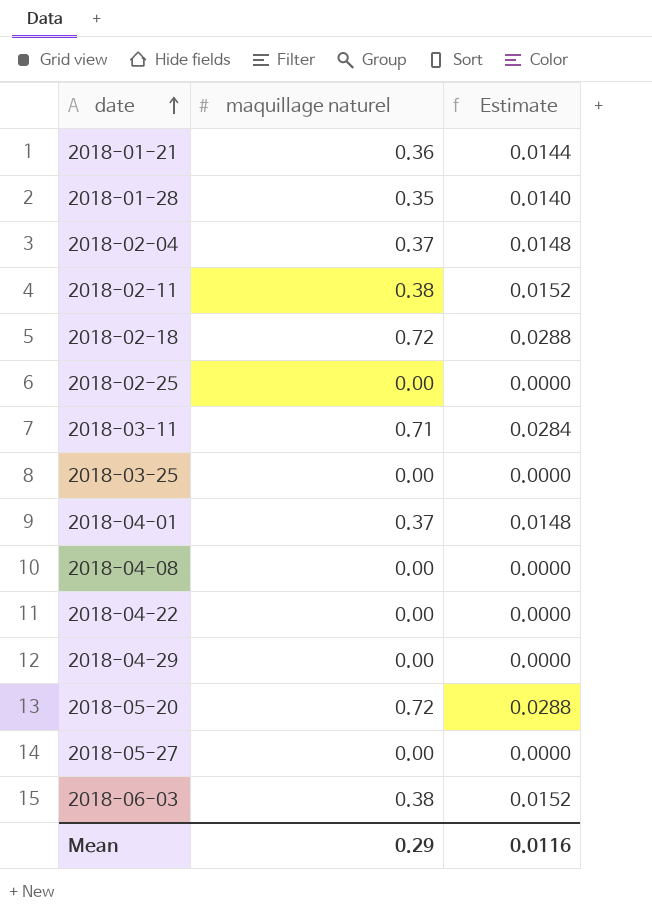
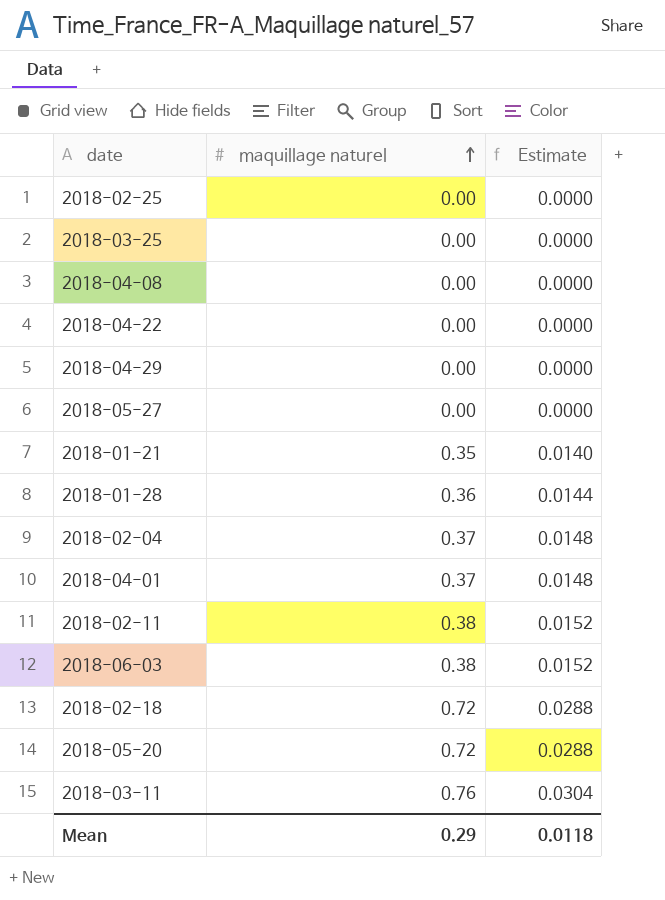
row order: date ascending -> maquillage naturel ascending
2018-01-21 | maquillage naturel: 0.36 -> 0.35
2018-01-21 | Estimate: 0.0144 -> 0.0140
2018-01-28 | maquillage naturel: 0.35 -> 0.36
2018-01-28 | Estimate: 0.0140 -> 0.0144
2018-03-11 | maquillage naturel: 0.71 -> 0.76
2018-03-11 | Estimate: 0.0284 -> 0.0304
Mean | Estimate: 0.0116 -> 0.0118

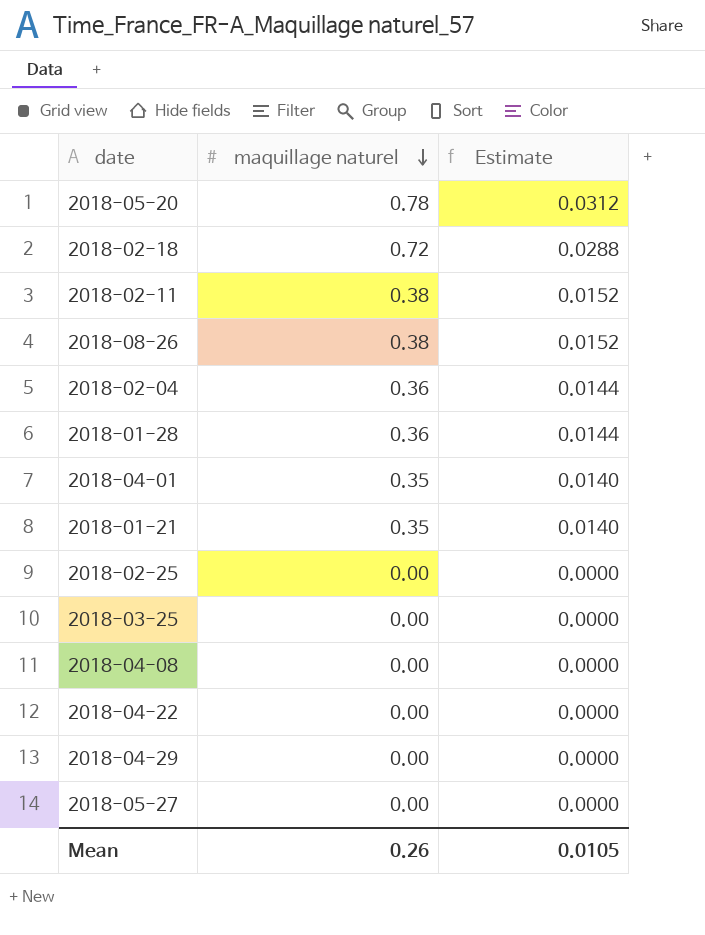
row order: maquillage naturel ascending -> maquillage naturel descending
row 2018-06-03: 0.38 | 0.0152 -> none
row 2018-03-11: 0.76 | 0.0304 -> none
2018-05-20 | maquillage naturel: 0.72 -> 0.78
2018-05-20 | Estimate: 0.0288 -> 0.0312
row 2018-08-26: none -> 0.38 | 0.0152
2018-02-04 | maquillage naturel: 0.37 -> 0.36
2018-02-04 | Estimate: 0.0148 -> 0.0144
2018-04-01 | maquillage naturel: 0.37 -> 0.35
2018-04-01 | Estimate: 0.0148 -> 0.0140
Mean | maquillage naturel: 0.29 -> 0.26
Mean | Estimate: 0.0118 -> 0.0105

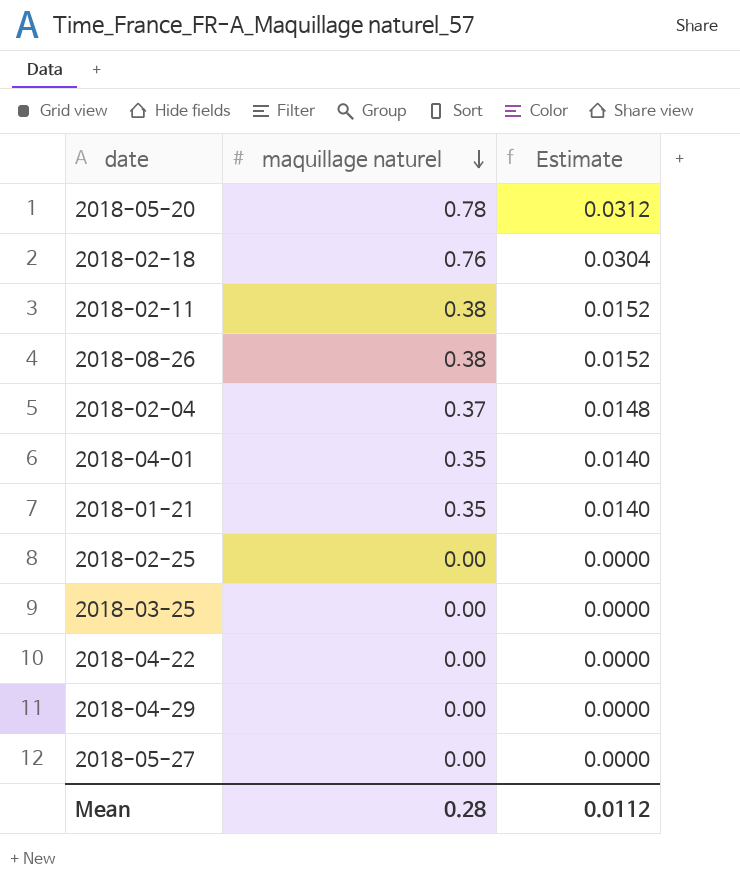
row 2018-01-28: 0.36 | 0.0144 -> none
row 2018-04-08: 0.00 | 0.0000 -> none
2018-02-18 | maquillage naturel: 0.72 -> 0.76
2018-02-18 | Estimate: 0.0288 -> 0.0304
2018-02-04 | maquillage naturel: 0.36 -> 0.37
2018-02-04 | Estimate: 0.0144 -> 0.0148
Mean | maquillage naturel: 0.26 -> 0.28
Mean | Estimate: 0.0105 -> 0.0112

